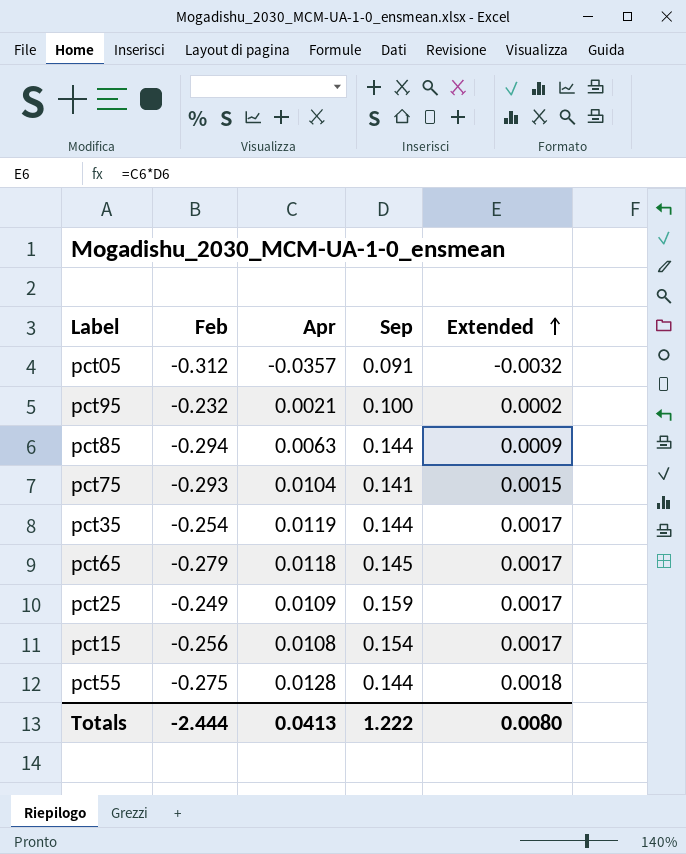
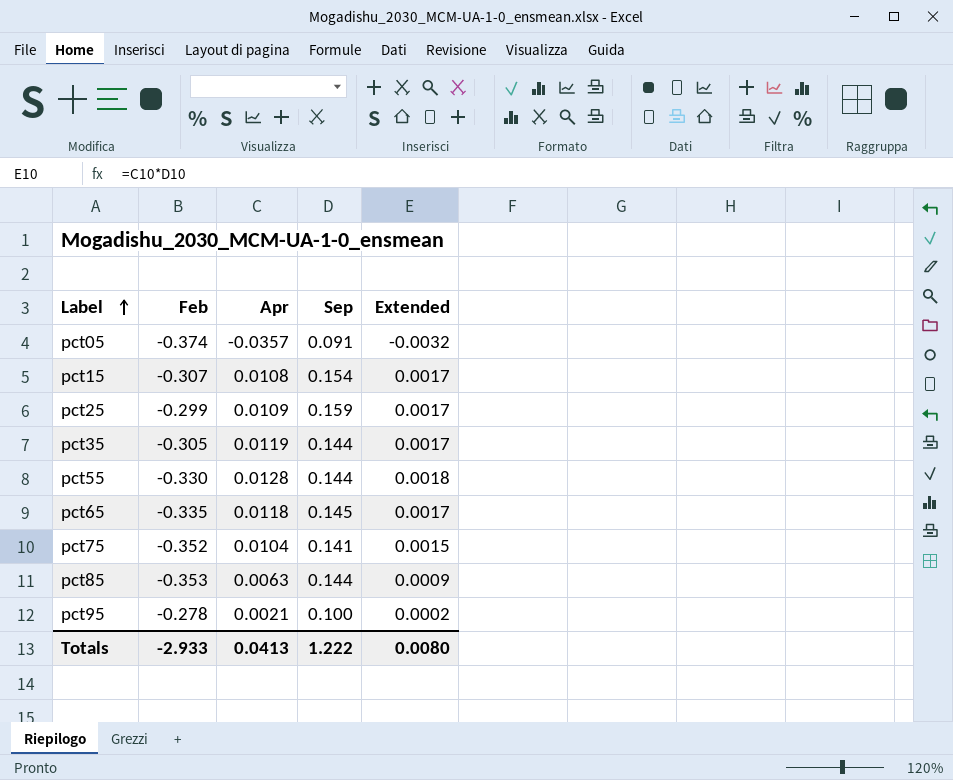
row order: Extended ascending -> Label ascending
pct05 | Feb: -0.312 -> -0.374
pct15 | Feb: -0.256 -> -0.307
pct25 | Feb: -0.249 -> -0.299
pct35 | Feb: -0.254 -> -0.305
pct55 | Feb: -0.275 -> -0.330
pct65 | Feb: -0.279 -> -0.335
pct75 | Feb: -0.293 -> -0.352
pct85 | Feb: -0.294 -> -0.353
pct95 | Feb: -0.232 -> -0.278
Totals | Feb: -2.444 -> -2.933

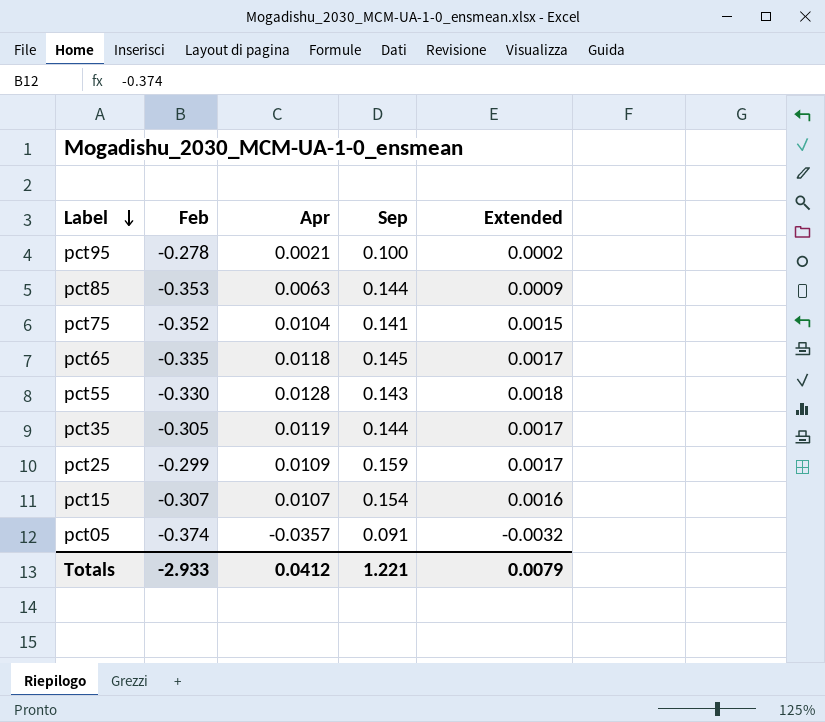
row order: Label ascending -> Label descending
pct55 | Sep: 0.144 -> 0.143
pct15 | Apr: 0.0108 -> 0.0107
pct15 | Extended: 0.0017 -> 0.0016
Totals | Apr: 0.0413 -> 0.0412
Totals | Sep: 1.222 -> 1.221
Totals | Extended: 0.0080 -> 0.0079

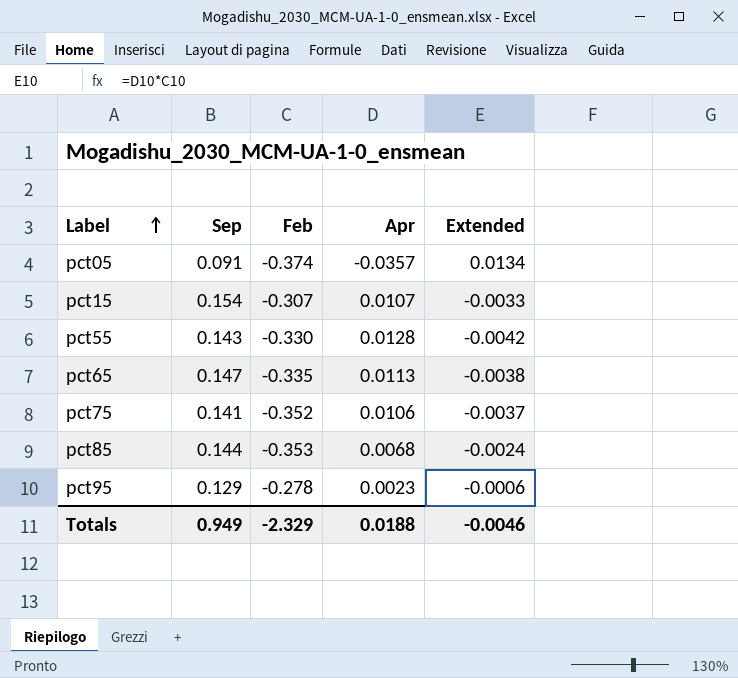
row order: Label descending -> Label ascending
column Sep | position: 4 -> 2
column Extended | formula: [Apr] * [Sep] -> [Feb] * [Apr]
row pct35: -0.305 | 0.0119 | 0.144 | 0.0017 -> none
row pct25: -0.299 | 0.0109 | 0.159 | 0.0017 -> none
pct65 | Sep: 0.145 -> 0.147
pct65 | Apr: 0.0118 -> 0.0113
pct75 | Apr: 0.0104 -> 0.0106
pct85 | Apr: 0.0063 -> 0.0068
pct95 | Sep: 0.100 -> 0.129
pct95 | Apr: 0.0021 -> 0.0023
Totals | Sep: 1.221 -> 0.949
Totals | Feb: -2.933 -> -2.329
Totals | Apr: 0.0412 -> 0.0188
Totals | Extended: 0.0079 -> -0.0046

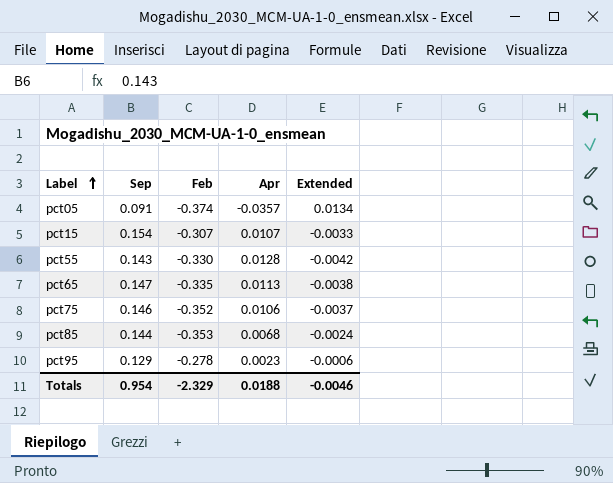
pct75 | Sep: 0.141 -> 0.146
Totals | Sep: 0.949 -> 0.954

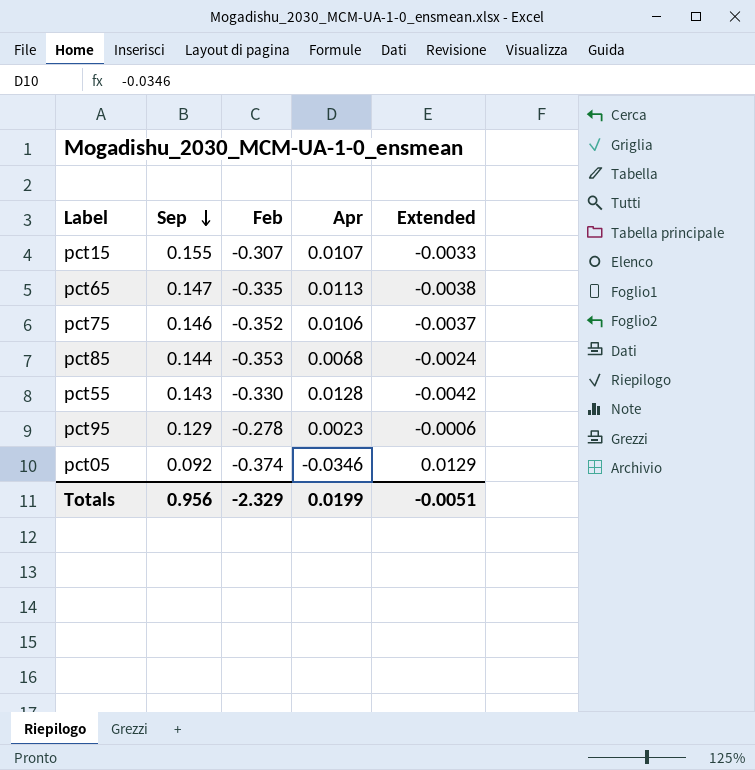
row order: Label ascending -> Sep descending
pct15 | Sep: 0.154 -> 0.155
pct05 | Sep: 0.091 -> 0.092
pct05 | Apr: -0.0357 -> -0.0346
pct05 | Extended: 0.0134 -> 0.0129
Totals | Sep: 0.954 -> 0.956
Totals | Apr: 0.0188 -> 0.0199
Totals | Extended: -0.0046 -> -0.0051

